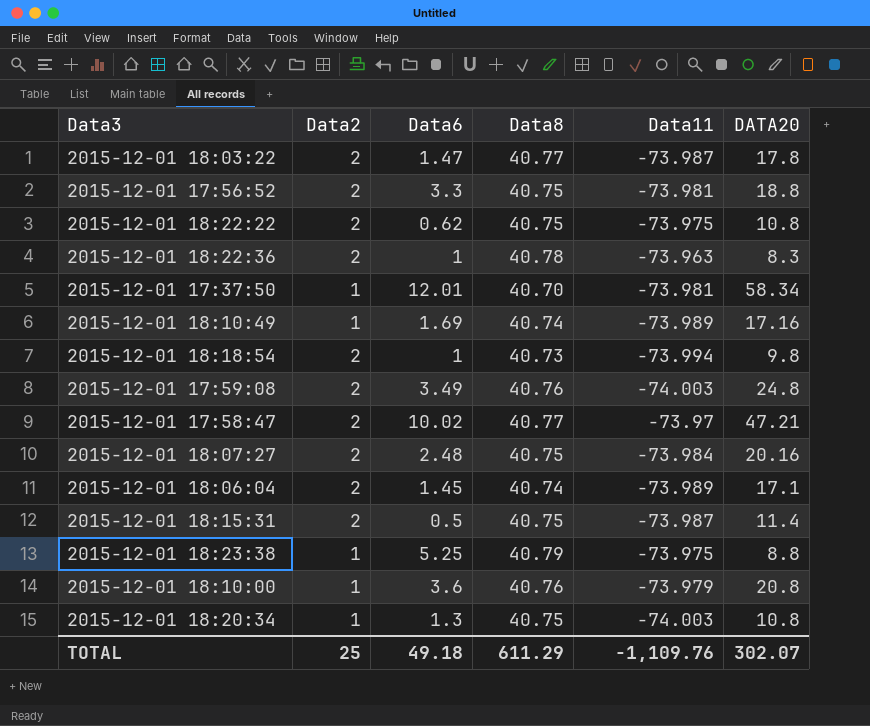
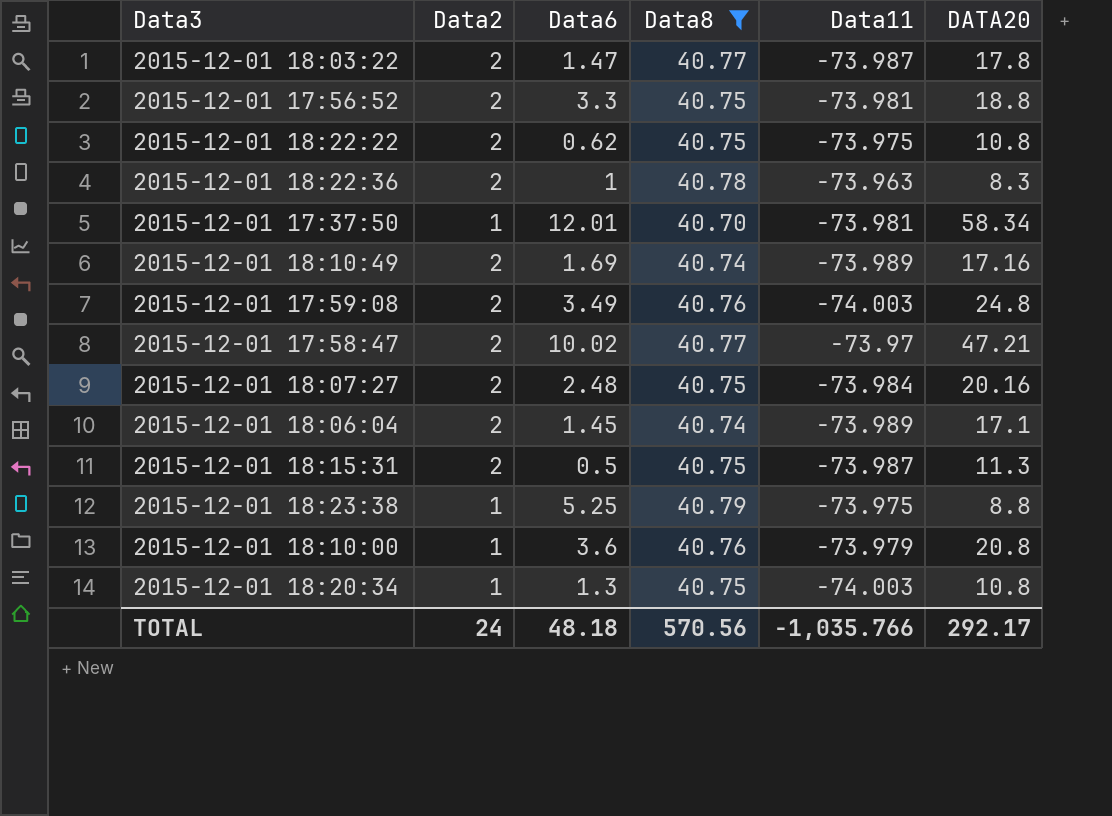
filter: none -> Data8 != 40.73
2015-12-01 18:10:49 | Data2: 1 -> 2
2015-12-01 18:15:31 | DATA20: 11.4 -> 11.3
TOTAL | Data2: 25 -> 24
TOTAL | Data6: 49.18 -> 48.18
TOTAL | Data8: 611.29 -> 570.56
TOTAL | Data11: -1,109.76 -> -1,035.766
TOTAL | DATA20: 302.07 -> 292.17

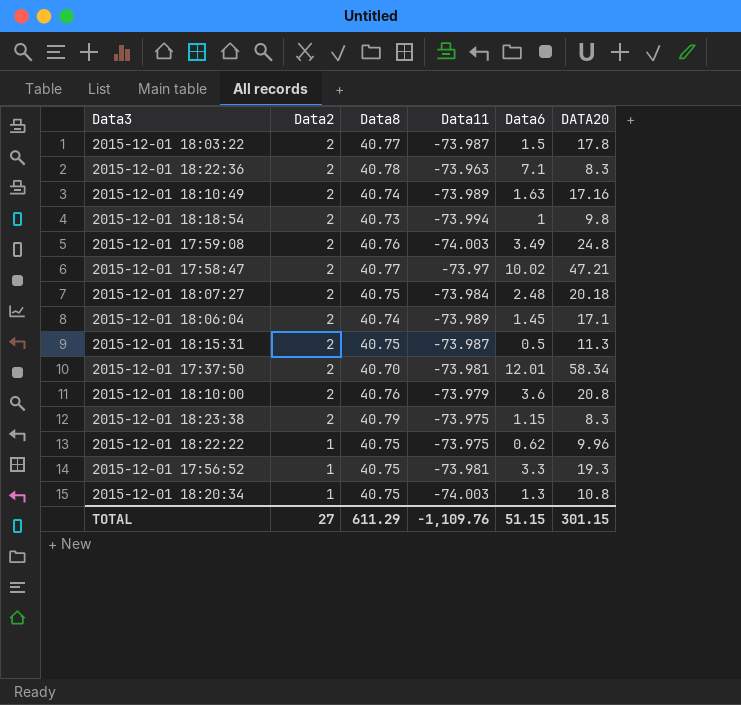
filter: Data8 != 40.73 -> none
row order: none -> Data2 descending
column Data6 | position: 3 -> 5
2015-12-01 18:03:22 | Data6: 1.47 -> 1.5
2015-12-01 18:22:36 | Data6: 1 -> 7.1
2015-12-01 18:10:49 | Data6: 1.69 -> 1.63
2015-12-01 18:07:27 | DATA20: 20.16 -> 20.18
2015-12-01 17:37:50 | Data2: 1 -> 2
2015-12-01 18:10:00 | Data2: 1 -> 2
2015-12-01 18:23:38 | Data2: 1 -> 2
2015-12-01 18:23:38 | Data6: 5.25 -> 1.15
2015-12-01 18:23:38 | DATA20: 8.8 -> 8.3
2015-12-01 18:22:22 | Data2: 2 -> 1
2015-12-01 18:22:22 | DATA20: 10.8 -> 9.96
2015-12-01 17:56:52 | Data2: 2 -> 1
2015-12-01 17:56:52 | DATA20: 18.8 -> 19.3
TOTAL | Data2: 24 -> 27
TOTAL | Data8: 570.56 -> 611.29
TOTAL | Data11: -1,035.766 -> -1,109.76
TOTAL | Data6: 48.18 -> 51.15
TOTAL | DATA20: 292.17 -> 301.15

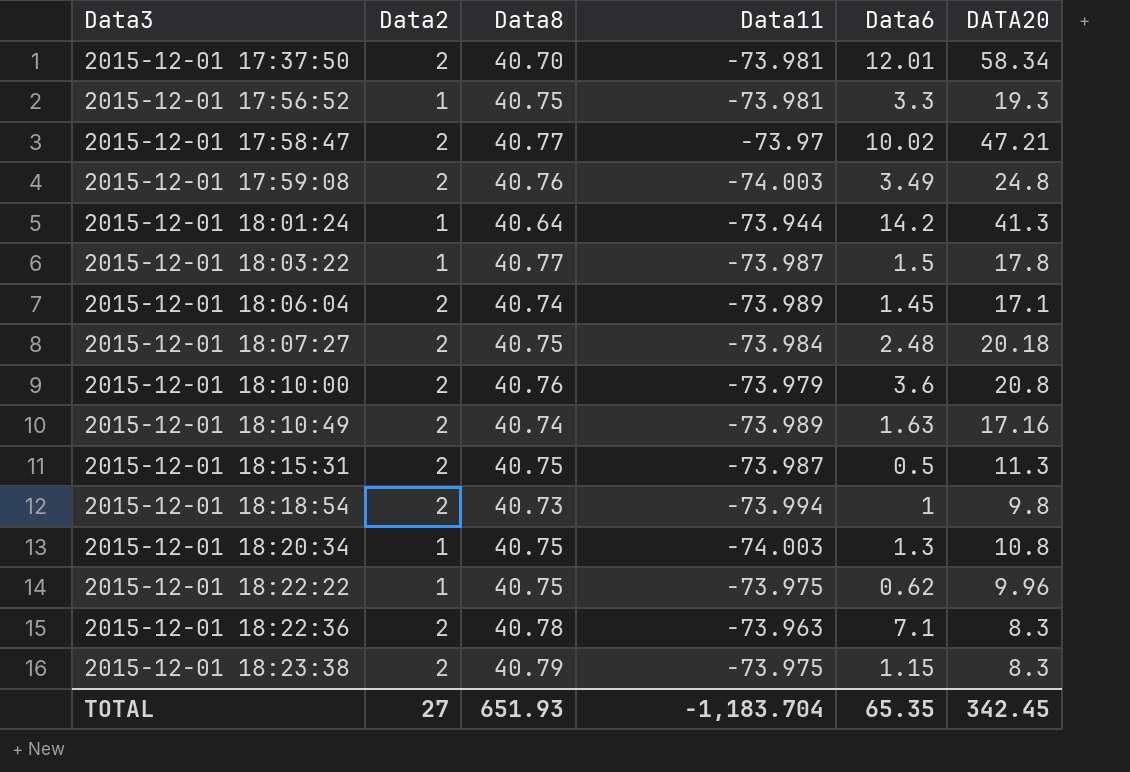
row order: Data2 descending -> Data3 ascending
row 2015-12-01 18:01:24: none -> 1 | 40.64 | -73.944 | 14.2 | 41.3
2015-12-01 18:03:22 | Data2: 2 -> 1
TOTAL | Data8: 611.29 -> 651.93
TOTAL | Data11: -1,109.76 -> -1,183.704
TOTAL | Data6: 51.15 -> 65.35
TOTAL | DATA20: 301.15 -> 342.45

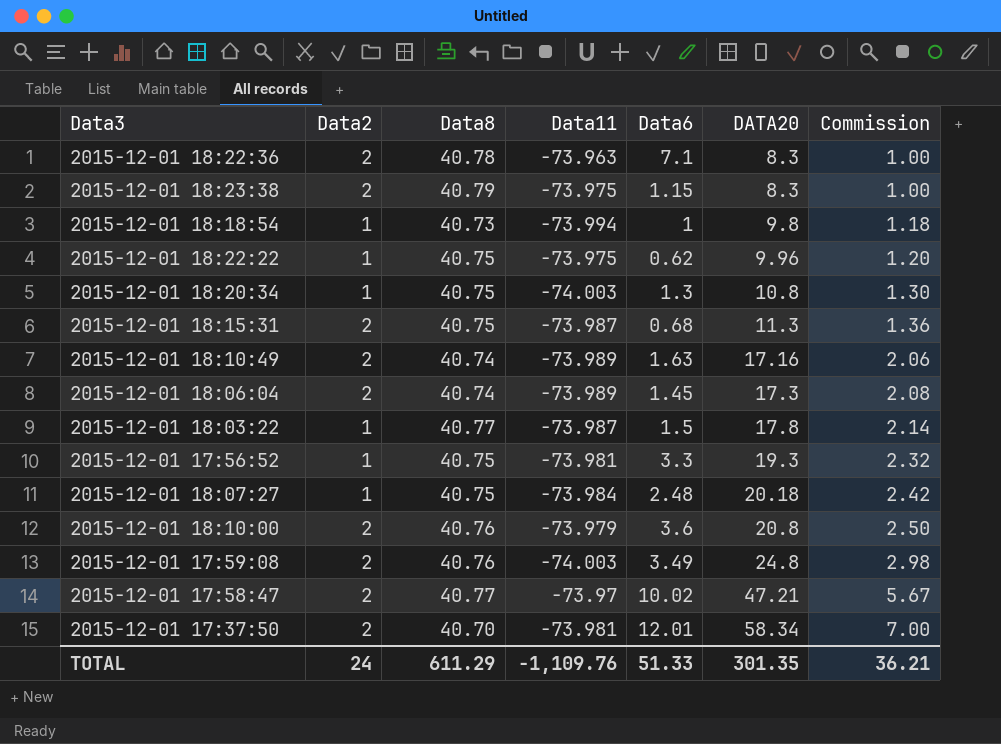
row order: Data3 ascending -> DATA20 ascending
column Commission | formula: none -> [DATA20] * 0.12
row 2015-12-01 18:01:24: 1 | 40.64 | -73.944 | 14.2 | 41.3 -> none
2015-12-01 18:18:54 | Data2: 2 -> 1
2015-12-01 18:15:31 | Data6: 0.5 -> 0.68
2015-12-01 18:06:04 | DATA20: 17.1 -> 17.3
2015-12-01 18:07:27 | Data2: 2 -> 1
TOTAL | Data2: 27 -> 24
TOTAL | Data8: 651.93 -> 611.29
TOTAL | Data11: -1,183.704 -> -1,109.76
TOTAL | Data6: 65.35 -> 51.33
TOTAL | DATA20: 342.45 -> 301.35

